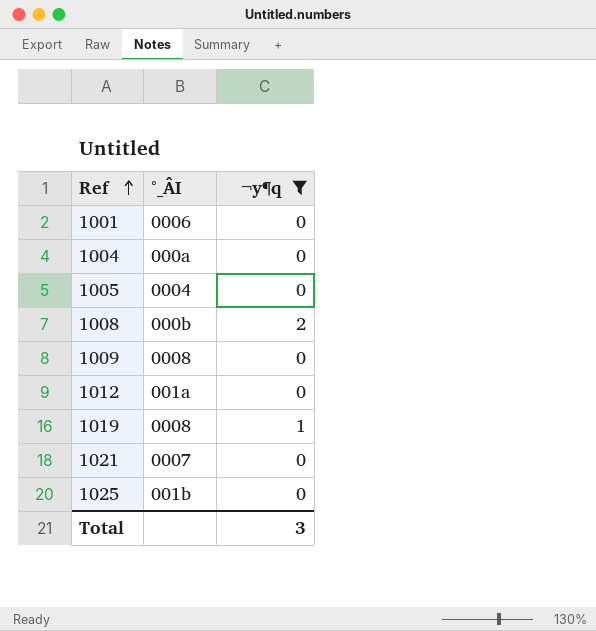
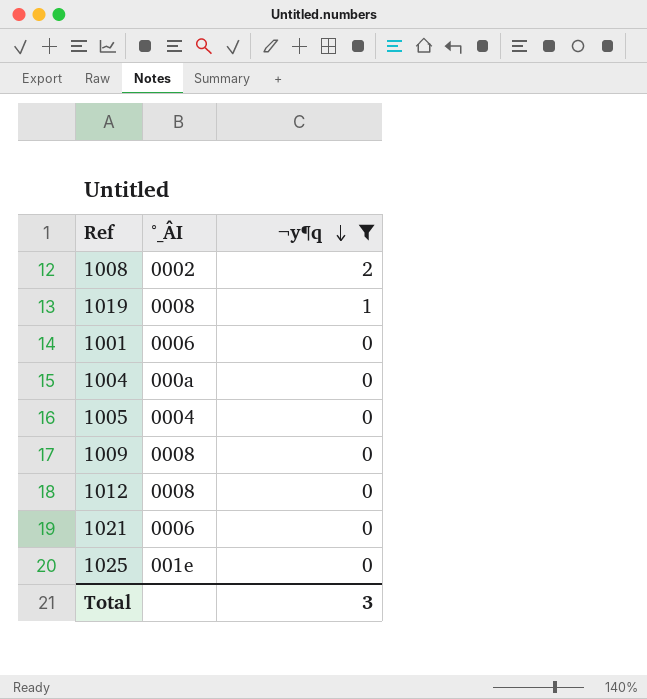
row order: Ref ascending -> ¬y¶q descending
1008 | °_ÂI: 000b -> 0002
1012 | °_ÂI: 001a -> 0008
1021 | °_ÂI: 0007 -> 0006
1025 | °_ÂI: 001b -> 001e

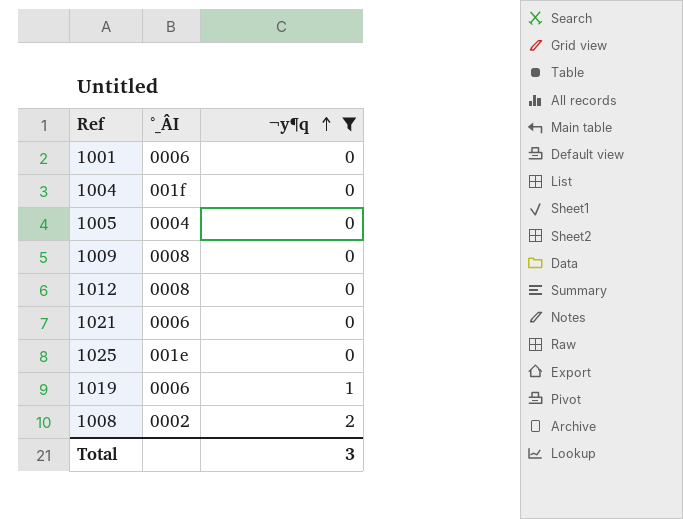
row order: ¬y¶q descending -> ¬y¶q ascending
1004 | °_ÂI: 000a -> 001f
1019 | °_ÂI: 0008 -> 0006

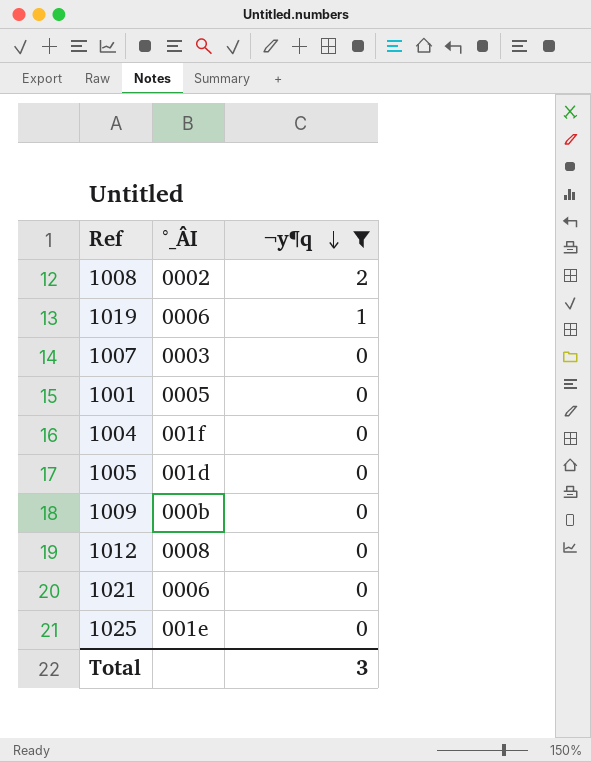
row order: ¬y¶q ascending -> ¬y¶q descending
row 1007: none -> 0003 | 0
1001 | °_ÂI: 0006 -> 0005
1005 | °_ÂI: 0004 -> 001d
1009 | °_ÂI: 0008 -> 000b

